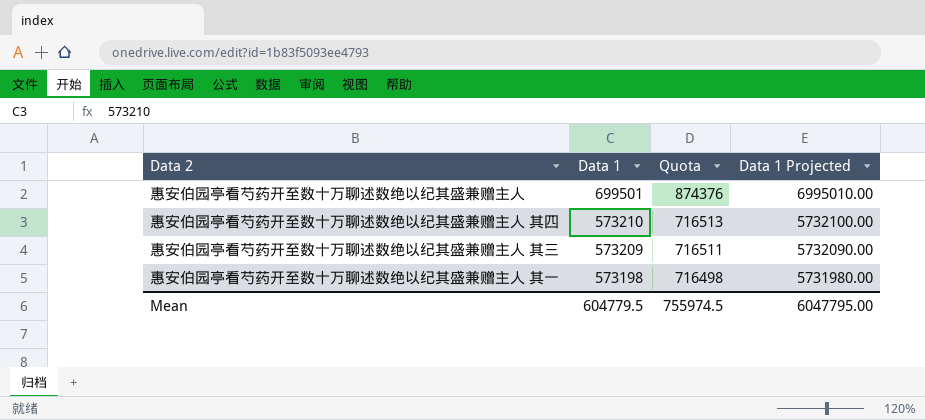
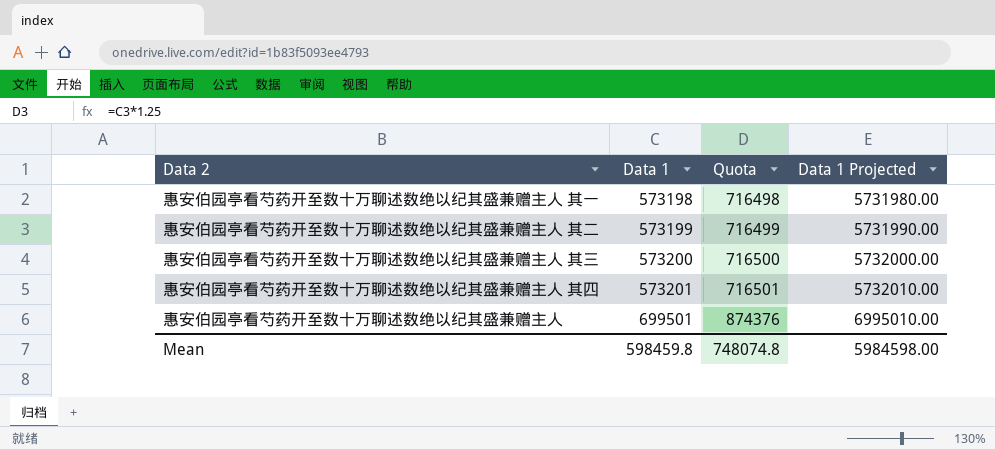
row order: Data 1 descending -> Data 1 ascending
row 惠安伯园亭看芍药开至数十万聊述数绝以纪其盛兼赠主人 其二: none -> 573199 | 716499 | 5731990.00
惠安伯园亭看芍药开至数十万聊述数绝以纪其盛兼赠主人 其三 | Data 1: 573209 -> 573200
惠安伯园亭看芍药开至数十万聊述数绝以纪其盛兼赠主人 其三 | Quota: 716511 -> 716500
惠安伯园亭看芍药开至数十万聊述数绝以纪其盛兼赠主人 其三 | Data 1 Projected: 5732090.00 -> 5732000.00
惠安伯园亭看芍药开至数十万聊述数绝以纪其盛兼赠主人 其四 | Data 1: 573210 -> 573201
惠安伯园亭看芍药开至数十万聊述数绝以纪其盛兼赠主人 其四 | Quota: 716513 -> 716501
惠安伯园亭看芍药开至数十万聊述数绝以纪其盛兼赠主人 其四 | Data 1 Projected: 5732100.00 -> 5732010.00
Mean | Data 1: 604779.5 -> 598459.8
Mean | Quota: 755974.5 -> 748074.8
Mean | Data 1 Projected: 6047795.00 -> 5984598.00

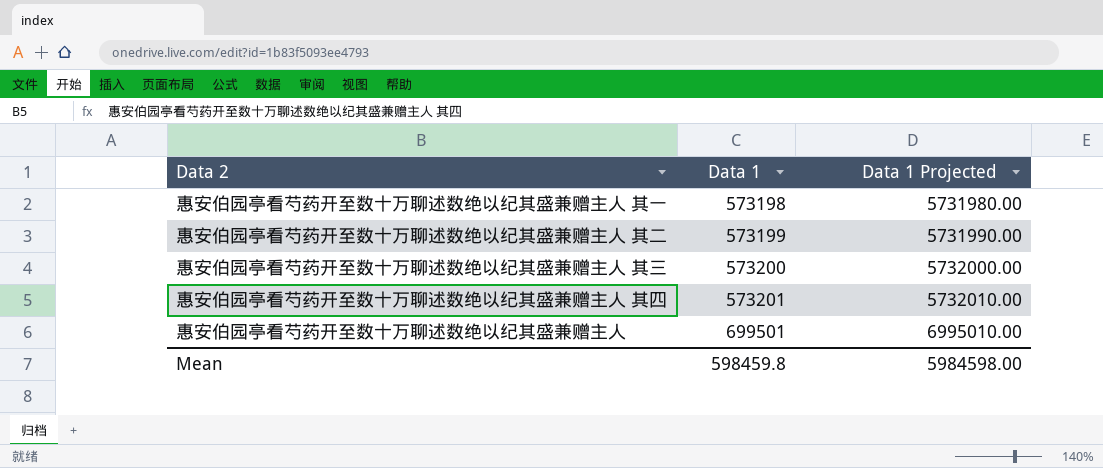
column Quota | formula: [Data 1] * 1.25 -> none

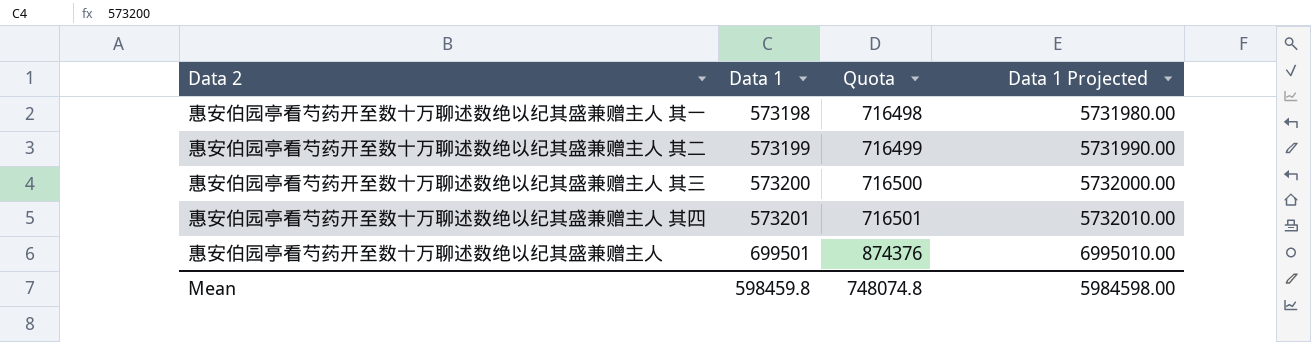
column Quota | formula: none -> [Data 1] * 1.25

